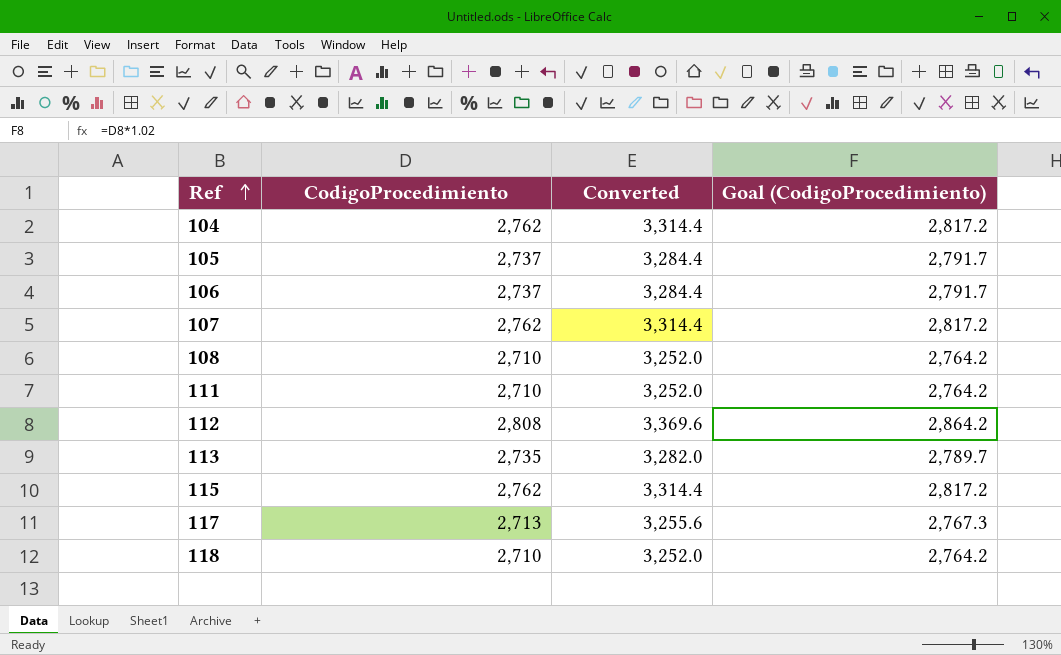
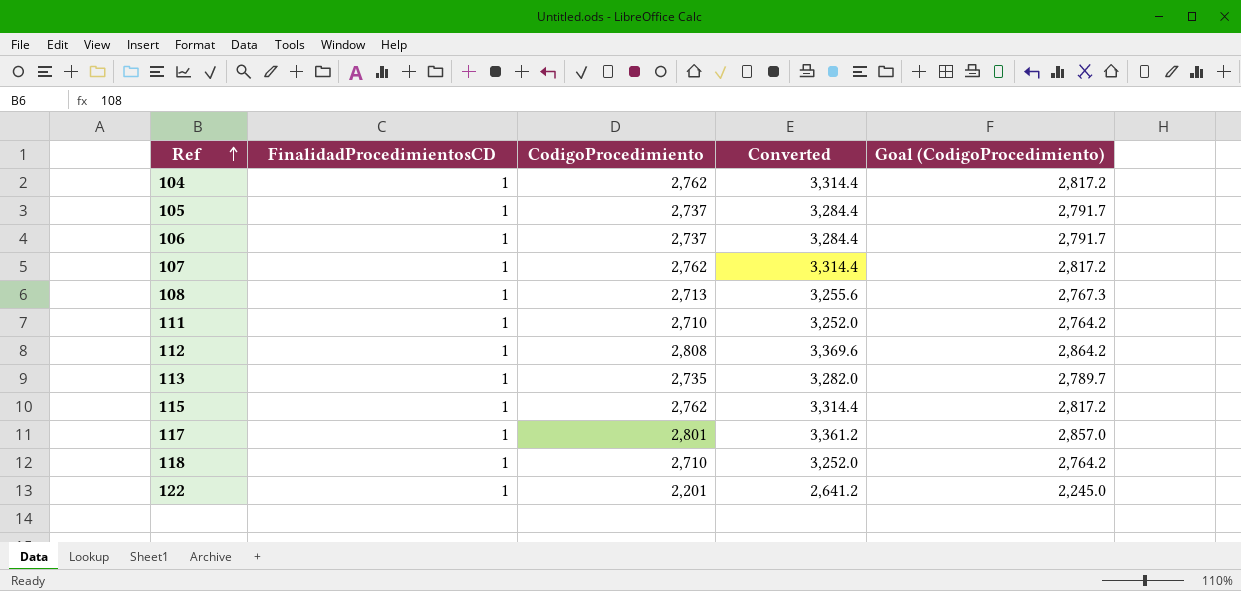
column FinalidadProcedimientosCD | position: none -> 2
108 | CodigoProcedimiento: 2,710 -> 2,713
108 | Converted: 3,252.0 -> 3,255.6
108 | Goal (CodigoProcedimiento): 2,764.2 -> 2,767.3
117 | CodigoProcedimiento: 2,713 -> 2,801
117 | Converted: 3,255.6 -> 3,361.2
117 | Goal (CodigoProcedimiento): 2,767.3 -> 2,857.0
row 122: none -> 1 | 2,201 | 2,641.2 | 2,245.0

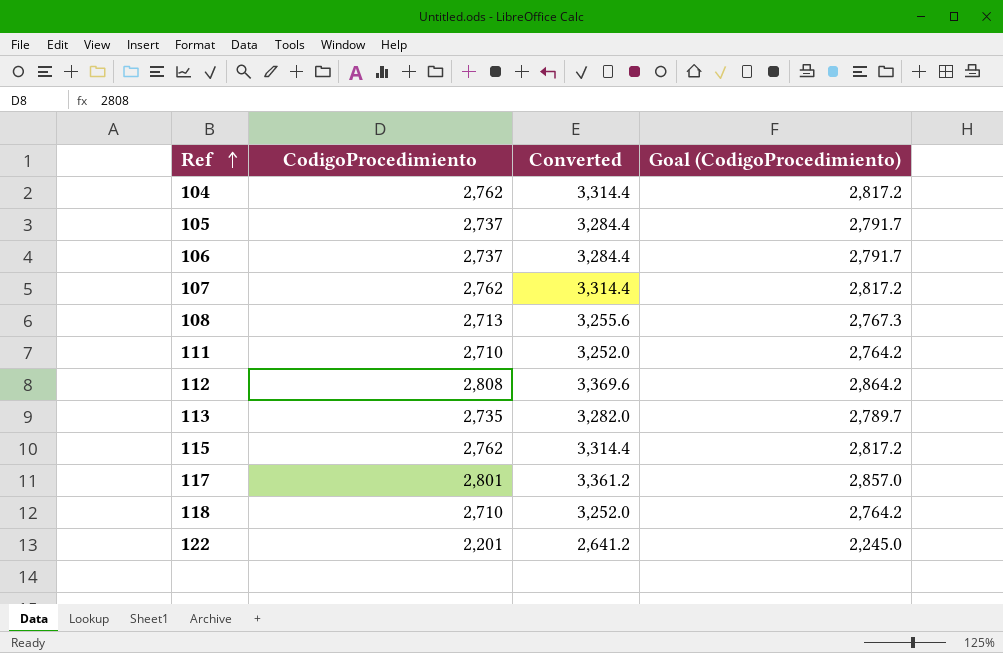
column FinalidadProcedimientosCD | position: 2 -> none

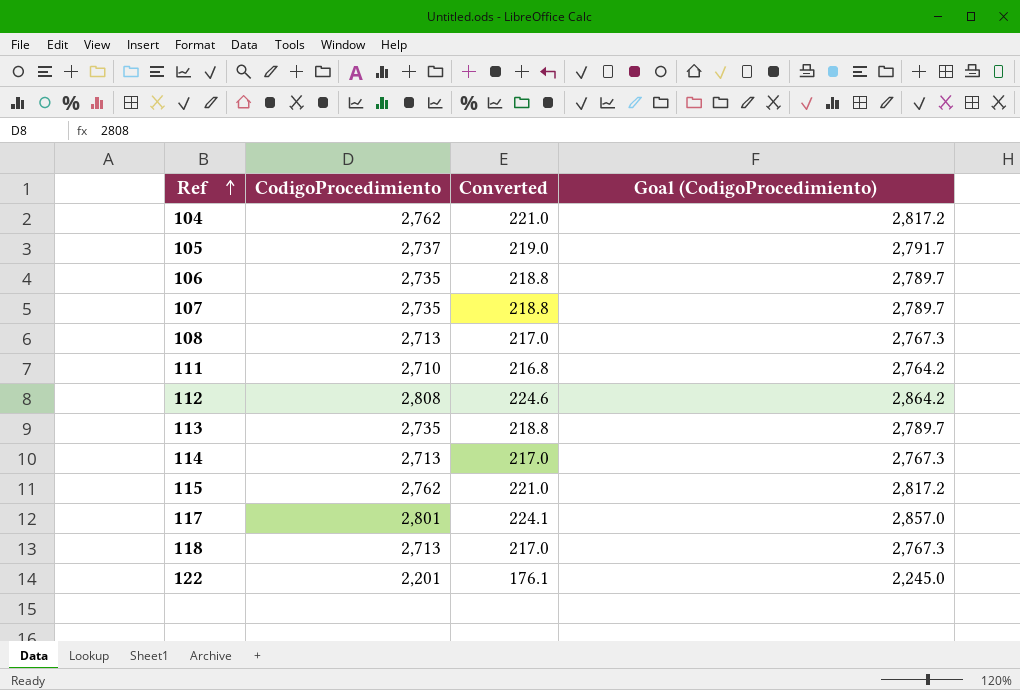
column Converted | formula: [CodigoProcedimiento] * 1.2 -> [CodigoProcedimiento] * 0.08
106 | CodigoProcedimiento: 2,737 -> 2,735
106 | Goal (CodigoProcedimiento): 2,791.7 -> 2,789.7
107 | CodigoProcedimiento: 2,762 -> 2,735
107 | Goal (CodigoProcedimiento): 2,817.2 -> 2,789.7
row 114: none -> 2,713 | 217.0 | 2,767.3
118 | CodigoProcedimiento: 2,710 -> 2,713
118 | Goal (CodigoProcedimiento): 2,764.2 -> 2,767.3

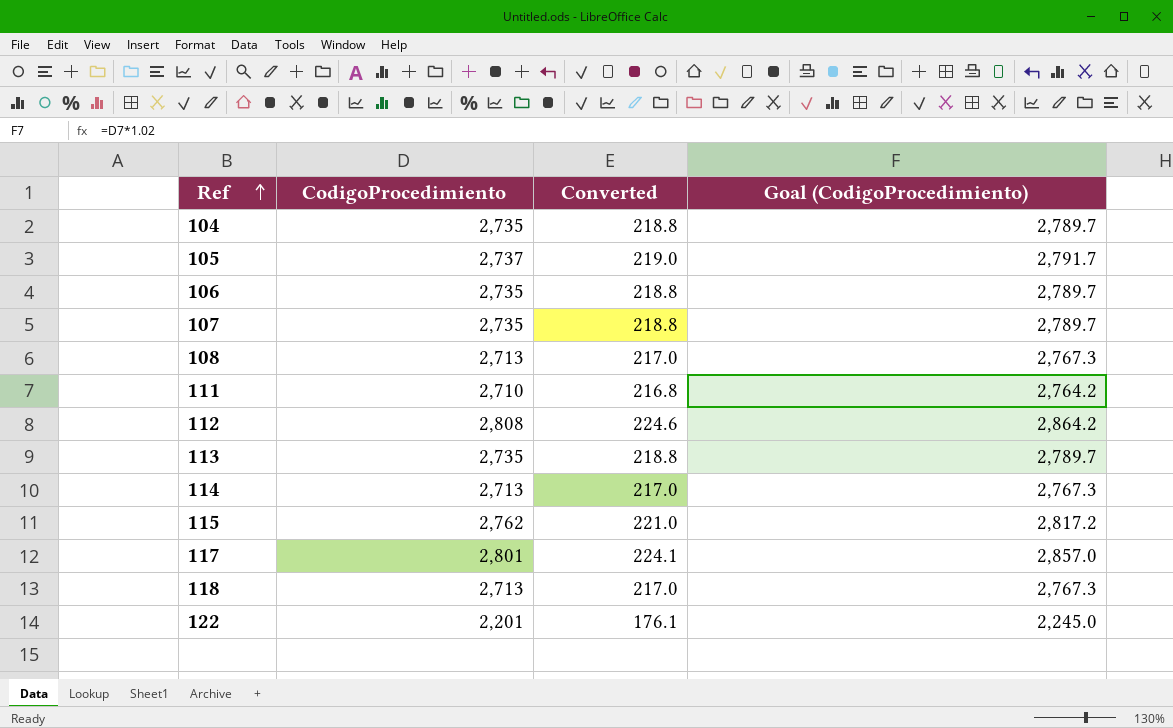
104 | CodigoProcedimiento: 2,762 -> 2,735
104 | Converted: 221.0 -> 218.8
104 | Goal (CodigoProcedimiento): 2,817.2 -> 2,789.7

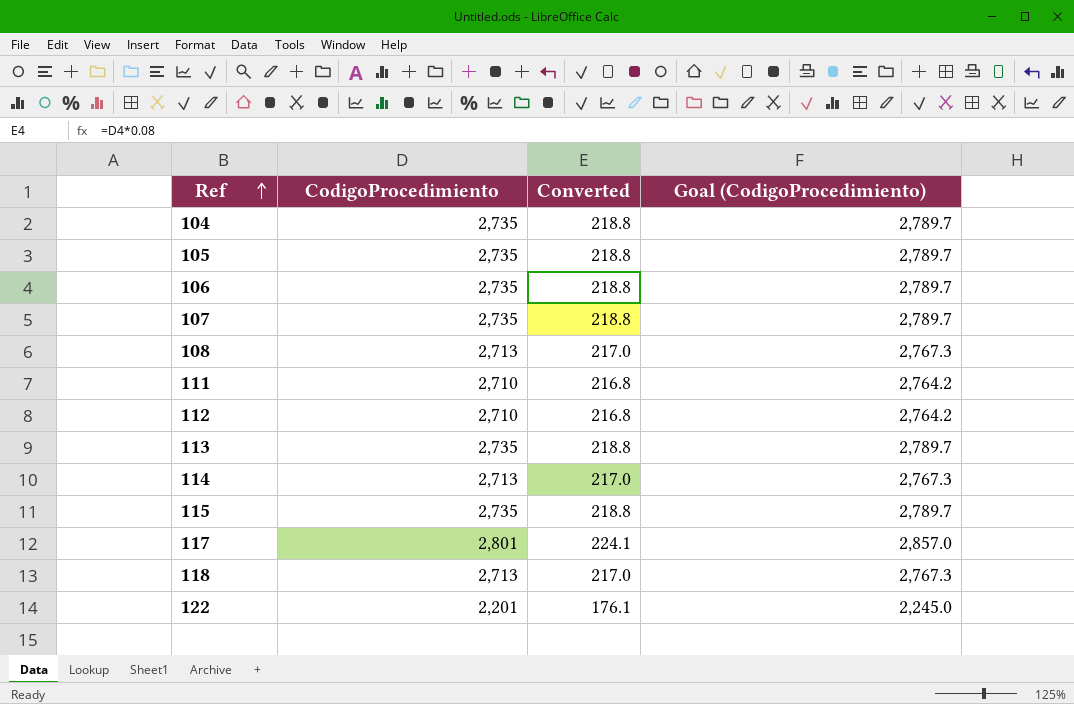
105 | CodigoProcedimiento: 2,737 -> 2,735
105 | Converted: 219.0 -> 218.8
105 | Goal (CodigoProcedimiento): 2,791.7 -> 2,789.7
112 | CodigoProcedimiento: 2,808 -> 2,710
112 | Converted: 224.6 -> 216.8
112 | Goal (CodigoProcedimiento): 2,864.2 -> 2,764.2
115 | CodigoProcedimiento: 2,762 -> 2,735
115 | Converted: 221.0 -> 218.8
115 | Goal (CodigoProcedimiento): 2,817.2 -> 2,789.7

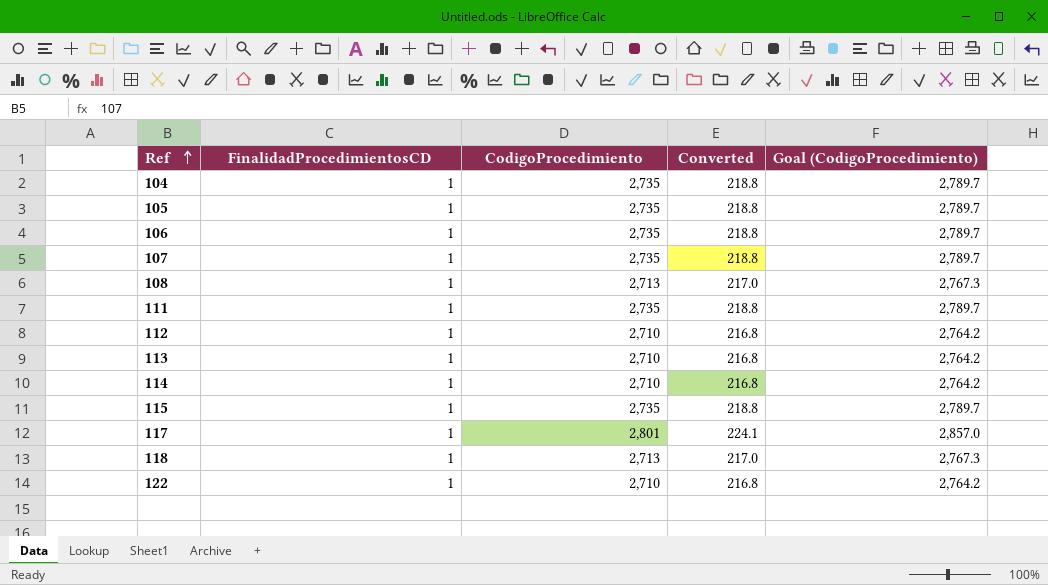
column FinalidadProcedimientosCD | position: none -> 2
111 | CodigoProcedimiento: 2,710 -> 2,735
111 | Converted: 216.8 -> 218.8
111 | Goal (CodigoProcedimiento): 2,764.2 -> 2,789.7
113 | CodigoProcedimiento: 2,735 -> 2,710
113 | Converted: 218.8 -> 216.8
113 | Goal (CodigoProcedimiento): 2,789.7 -> 2,764.2
114 | CodigoProcedimiento: 2,713 -> 2,710
114 | Converted: 217.0 -> 216.8
114 | Goal (CodigoProcedimiento): 2,767.3 -> 2,764.2
122 | CodigoProcedimiento: 2,201 -> 2,710
122 | Converted: 176.1 -> 216.8
122 | Goal (CodigoProcedimiento): 2,245.0 -> 2,764.2

